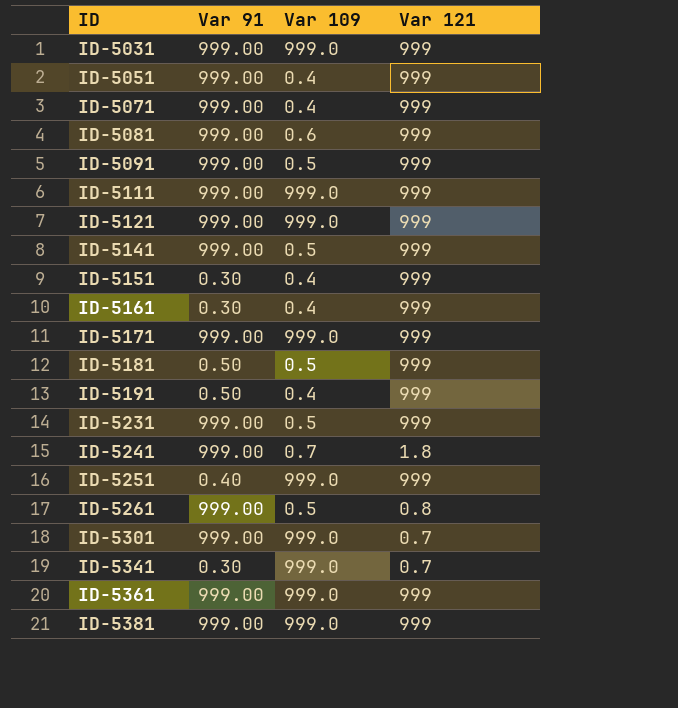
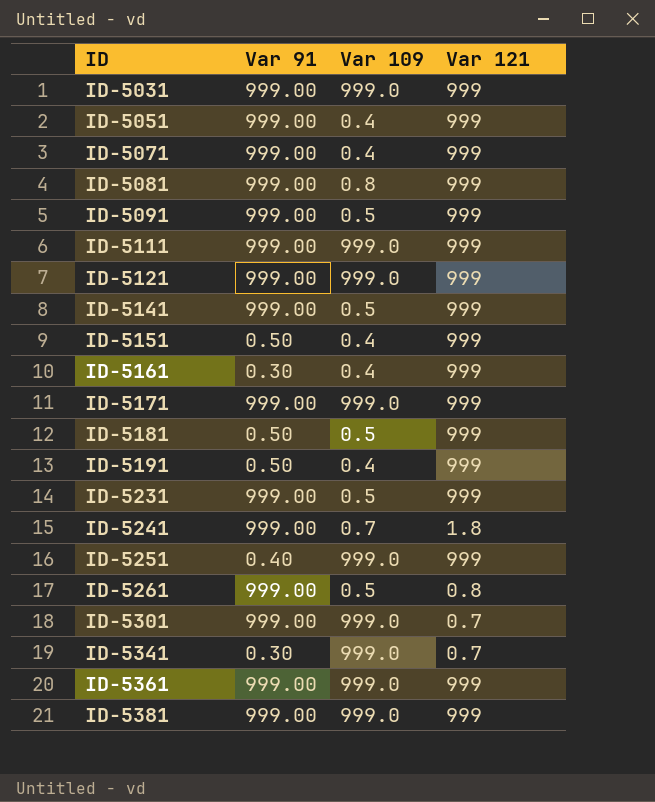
ID-5081 | Var 109: 0.6 -> 0.8
ID-5151 | Var 91: 0.30 -> 0.50

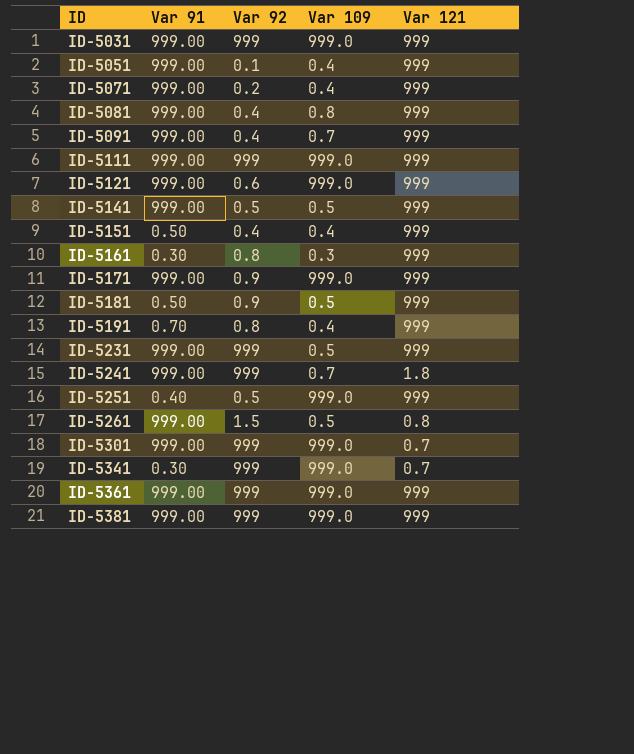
column Var 92 | position: none -> 3
ID-5091 | Var 109: 0.5 -> 0.7
ID-5161 | Var 109: 0.4 -> 0.3
ID-5191 | Var 91: 0.50 -> 0.70

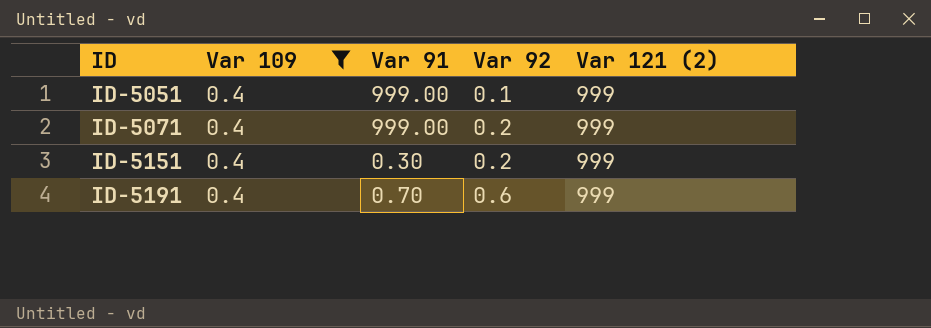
filter: none -> Var 109 = 0.4
column Var 109 | position: 4 -> 2
column name: Var 121 -> Var 121 (2)
ID-5151 | Var 91: 0.50 -> 0.30
ID-5151 | Var 92: 0.4 -> 0.2
ID-5191 | Var 92: 0.8 -> 0.6

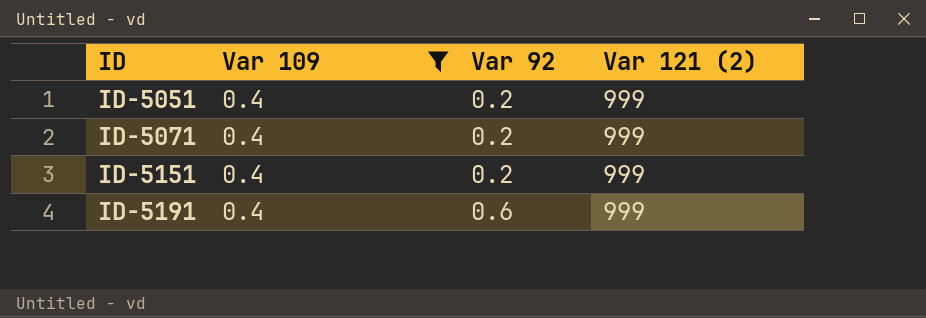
column Var 91 | position: 3 -> none
ID-5051 | Var 92: 0.1 -> 0.2

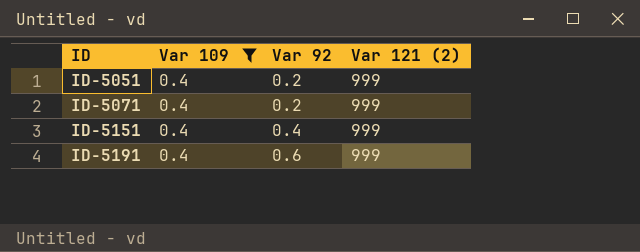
ID-5151 | Var 92: 0.2 -> 0.4

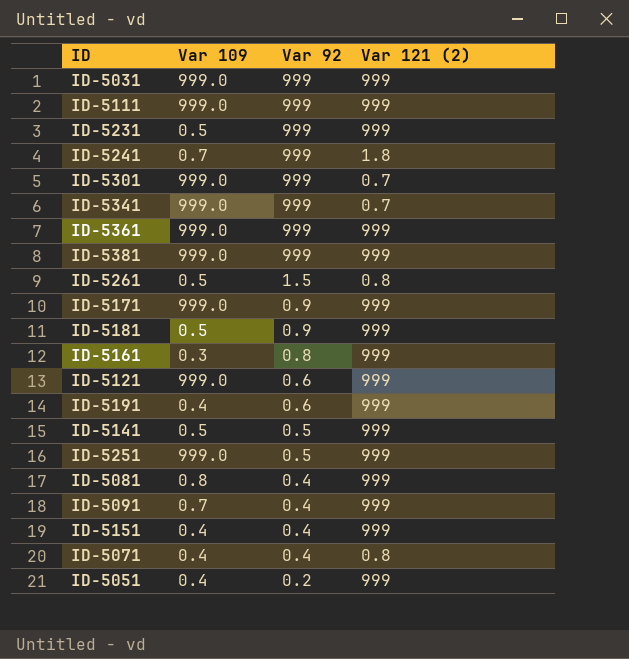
filter: Var 109 = 0.4 -> none
row order: ID ascending -> Var 92 descending
ID-5071 | Var 92: 0.2 -> 0.4
ID-5071 | Var 121 (2): 999 -> 0.8

